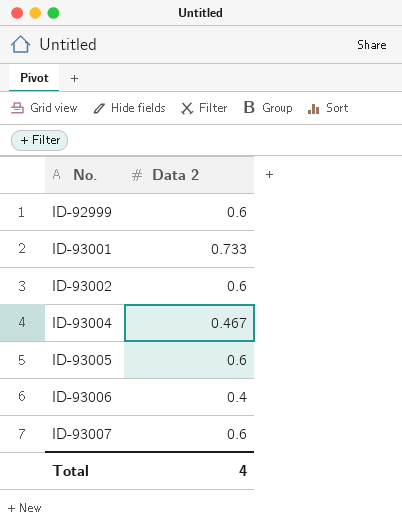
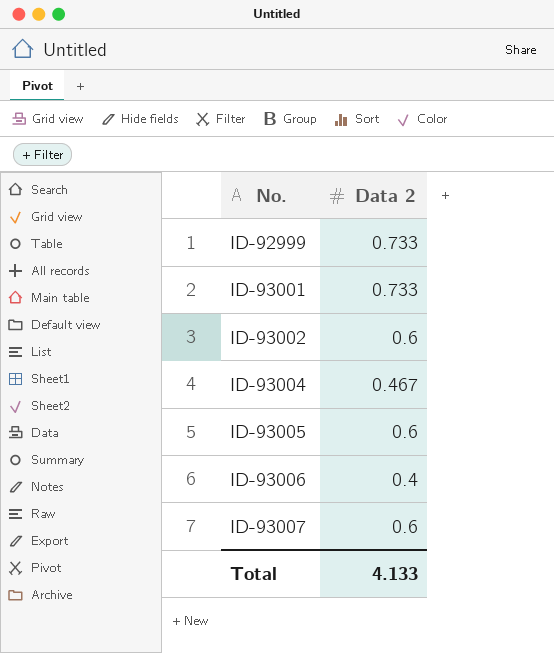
ID-92999 | Data 2: 0.6 -> 0.733
Total | Data 2: 4 -> 4.133

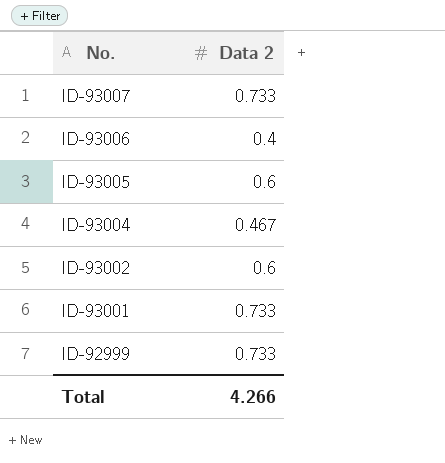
row order: No. ascending -> No. descending
ID-93007 | Data 2: 0.6 -> 0.733
Total | Data 2: 4.133 -> 4.266

